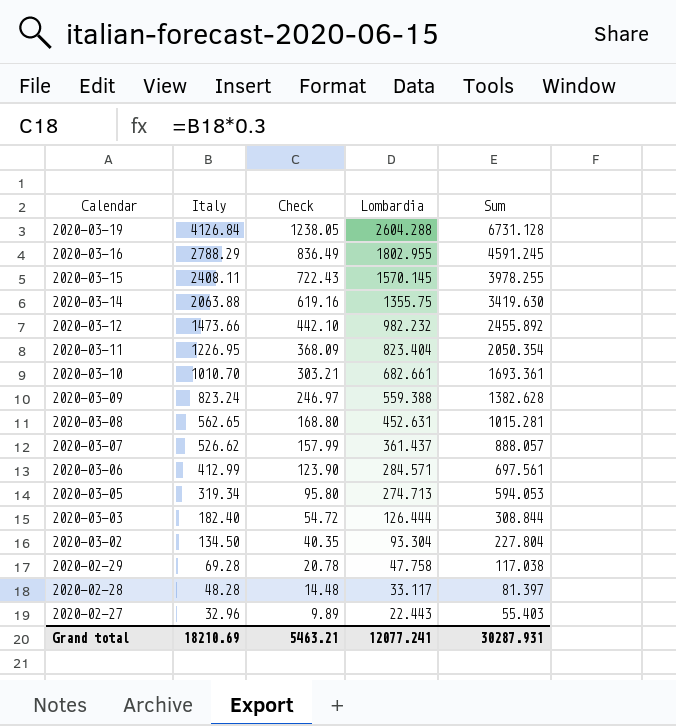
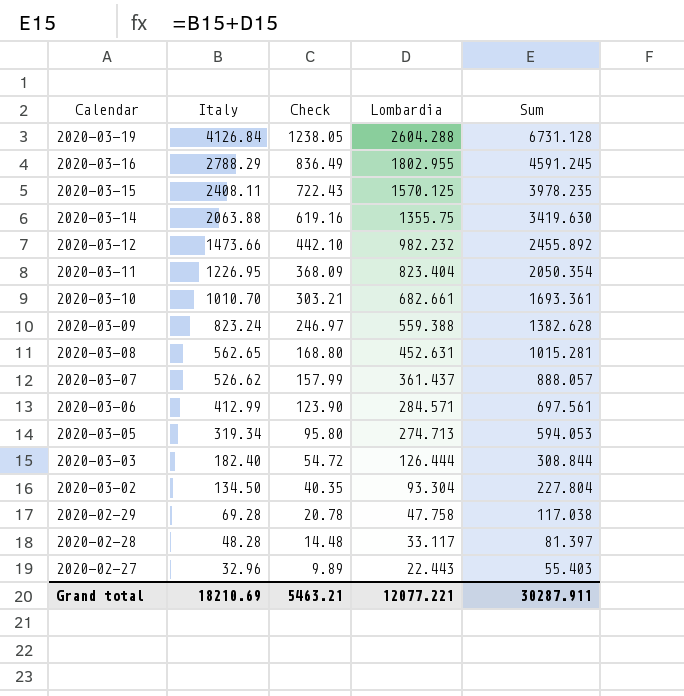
2020-03-15 | Lombardia: 1570.145 -> 1570.125
2020-03-15 | Sum: 3978.255 -> 3978.235
Grand total | Lombardia: 12077.241 -> 12077.221
Grand total | Sum: 30287.931 -> 30287.911

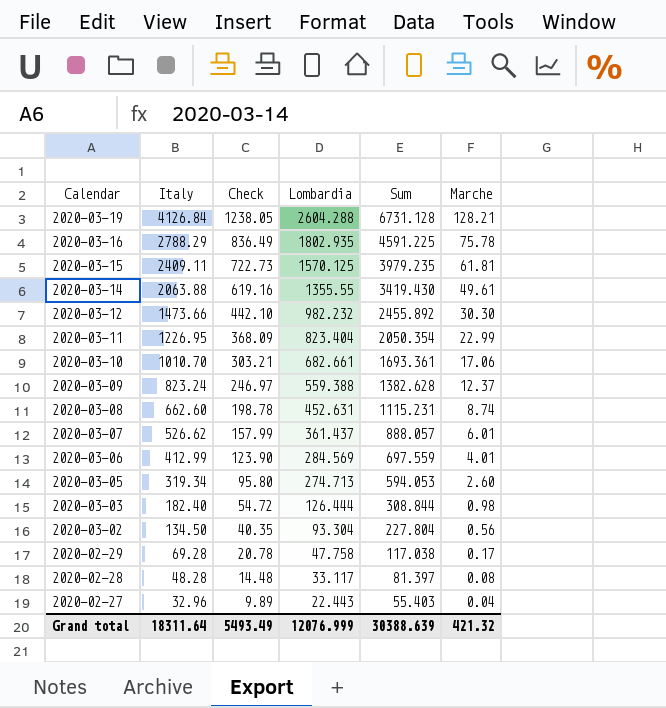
column Marche | position: none -> 6
2020-03-16 | Lombardia: 1802.955 -> 1802.935
2020-03-16 | Sum: 4591.245 -> 4591.225
2020-03-15 | Italy: 2408.11 -> 2409.11
2020-03-15 | Check: 722.43 -> 722.73
2020-03-15 | Sum: 3978.235 -> 3979.235
2020-03-14 | Lombardia: 1355.75 -> 1355.55
2020-03-14 | Sum: 3419.630 -> 3419.430
2020-03-08 | Italy: 562.65 -> 662.60
2020-03-08 | Check: 168.80 -> 198.78
2020-03-08 | Sum: 1015.281 -> 1115.231
2020-03-06 | Lombardia: 284.571 -> 284.569
2020-03-06 | Sum: 697.561 -> 697.559
Grand total | Italy: 18210.69 -> 18311.64
Grand total | Check: 5463.21 -> 5493.49
Grand total | Lombardia: 12077.221 -> 12076.999
Grand total | Sum: 30287.911 -> 30388.639

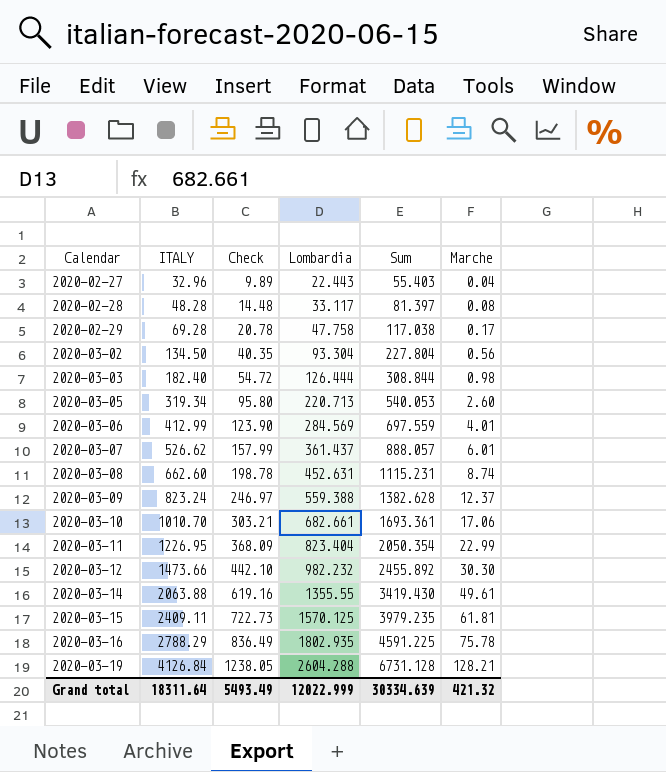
row order: Calendar descending -> Calendar ascending
column name: Italy -> ITALY
2020-03-05 | Lombardia: 274.713 -> 220.713
2020-03-05 | Sum: 594.053 -> 540.053
Grand total | Lombardia: 12076.999 -> 12022.999
Grand total | Sum: 30388.639 -> 30334.639

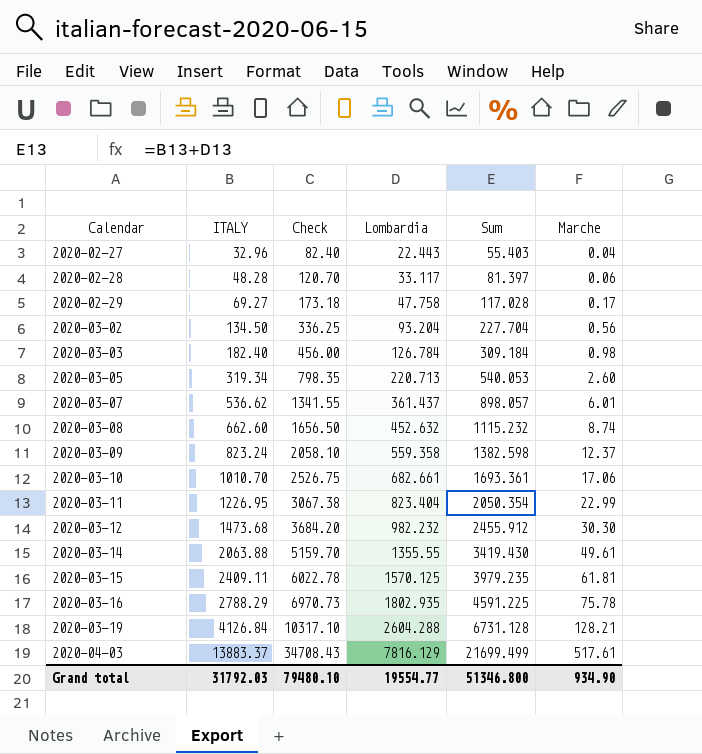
column Check | formula: [ITALY] * 0.3 -> [ITALY] * 2.5
row 2020-03-06: 412.99 | 123.90 | 284.569 | 697.559 | 4.01 -> none
2020-02-28 | Marche: 0.08 -> 0.06
2020-02-29 | ITALY: 69.28 -> 69.27
2020-02-29 | Sum: 117.038 -> 117.028
2020-03-02 | Lombardia: 93.304 -> 93.204
2020-03-02 | Sum: 227.804 -> 227.704
2020-03-03 | Lombardia: 126.444 -> 126.784
2020-03-03 | Sum: 308.844 -> 309.184
2020-03-07 | ITALY: 526.62 -> 536.62
2020-03-07 | Sum: 888.057 -> 898.057
2020-03-08 | Lombardia: 452.631 -> 452.632
2020-03-08 | Sum: 1115.231 -> 1115.232
2020-03-09 | Lombardia: 559.388 -> 559.358
2020-03-09 | Sum: 1382.628 -> 1382.598
2020-03-12 | ITALY: 1473.66 -> 1473.68
2020-03-12 | Sum: 2455.892 -> 2455.912
row 2020-04-03: none -> 13883.37 | 34708.43 | 7816.129 | 21699.499 | 517.61
Grand total | ITALY: 18311.64 -> 31792.03
Grand total | Check: 5493.49 -> 79480.10
Grand total | Lombardia: 12022.999 -> 19554.77
Grand total | Sum: 30334.639 -> 51346.800
Grand total | Marche: 421.32 -> 934.90

